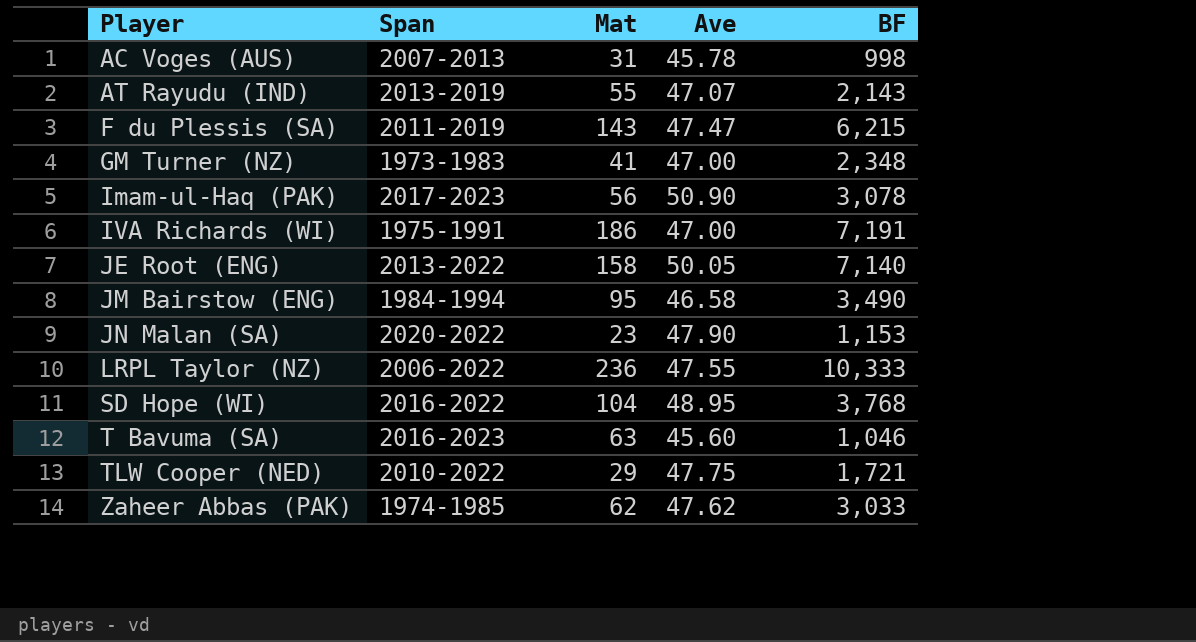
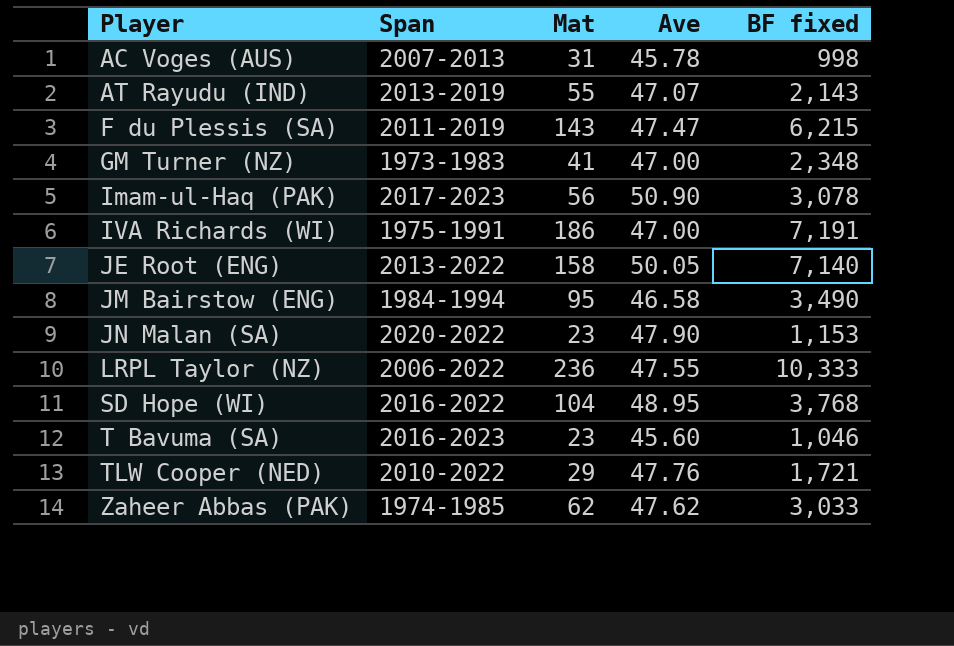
column name: BF -> BF fixed
T Bavuma (SA) | Mat: 63 -> 23
TLW Cooper (NED) | Ave: 47.75 -> 47.76

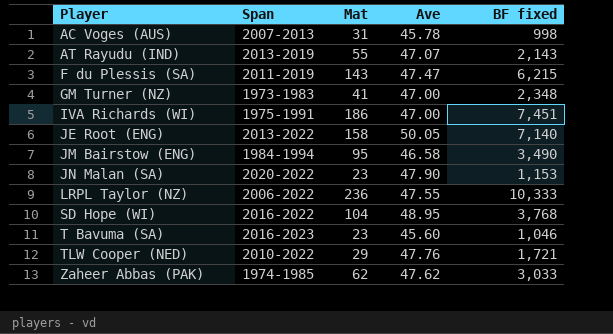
row Imam-ul-Haq (PAK): 2017-2023 | 56 | 50.90 | 3,078 -> none
IVA Richards (WI) | BF fixed: 7,191 -> 7,451

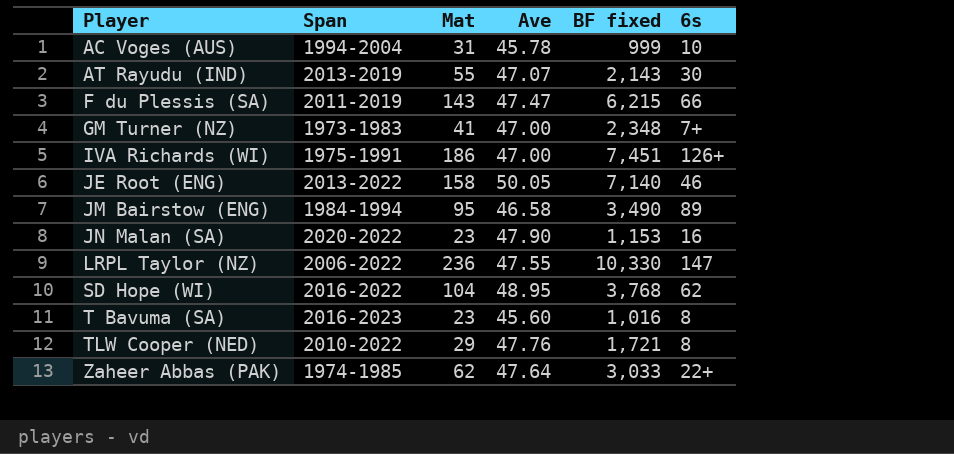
column 6s | position: none -> 6
AC Voges (AUS) | Span: 2007-2013 -> 1994-2004
AC Voges (AUS) | BF fixed: 998 -> 999
LRPL Taylor (NZ) | BF fixed: 10,333 -> 10,330
T Bavuma (SA) | BF fixed: 1,046 -> 1,016
Zaheer Abbas (PAK) | Ave: 47.62 -> 47.64

